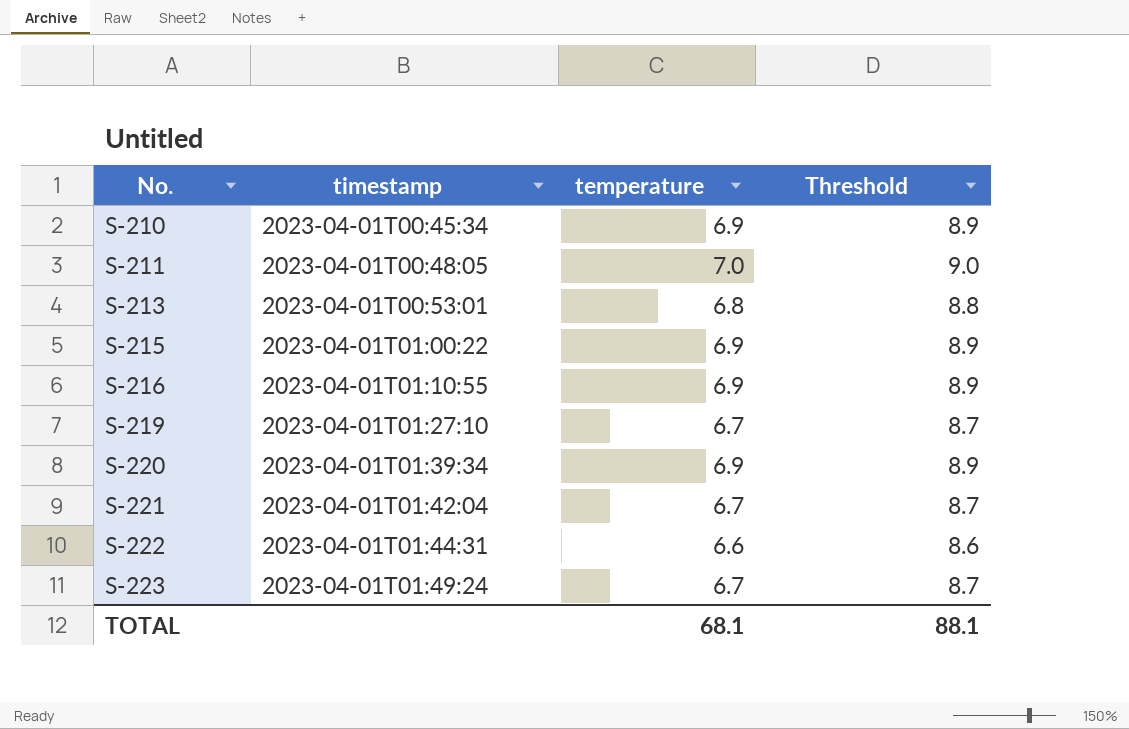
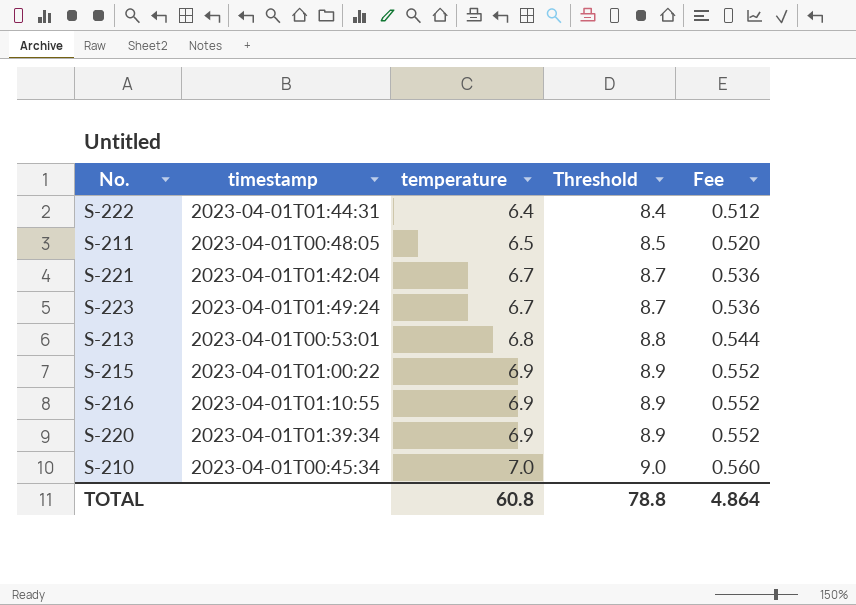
row order: No. ascending -> temperature ascending
column Fee | formula: none -> [temperature] * 0.08
row S-219: 2023-04-01T01:27:10 | 6.7 | 8.7 -> none
S-222 | temperature: 6.6 -> 6.4
S-222 | Threshold: 8.6 -> 8.4
S-211 | temperature: 7.0 -> 6.5
S-211 | Threshold: 9.0 -> 8.5
S-210 | temperature: 6.9 -> 7.0
S-210 | Threshold: 8.9 -> 9.0
TOTAL | temperature: 68.1 -> 60.8
TOTAL | Threshold: 88.1 -> 78.8

